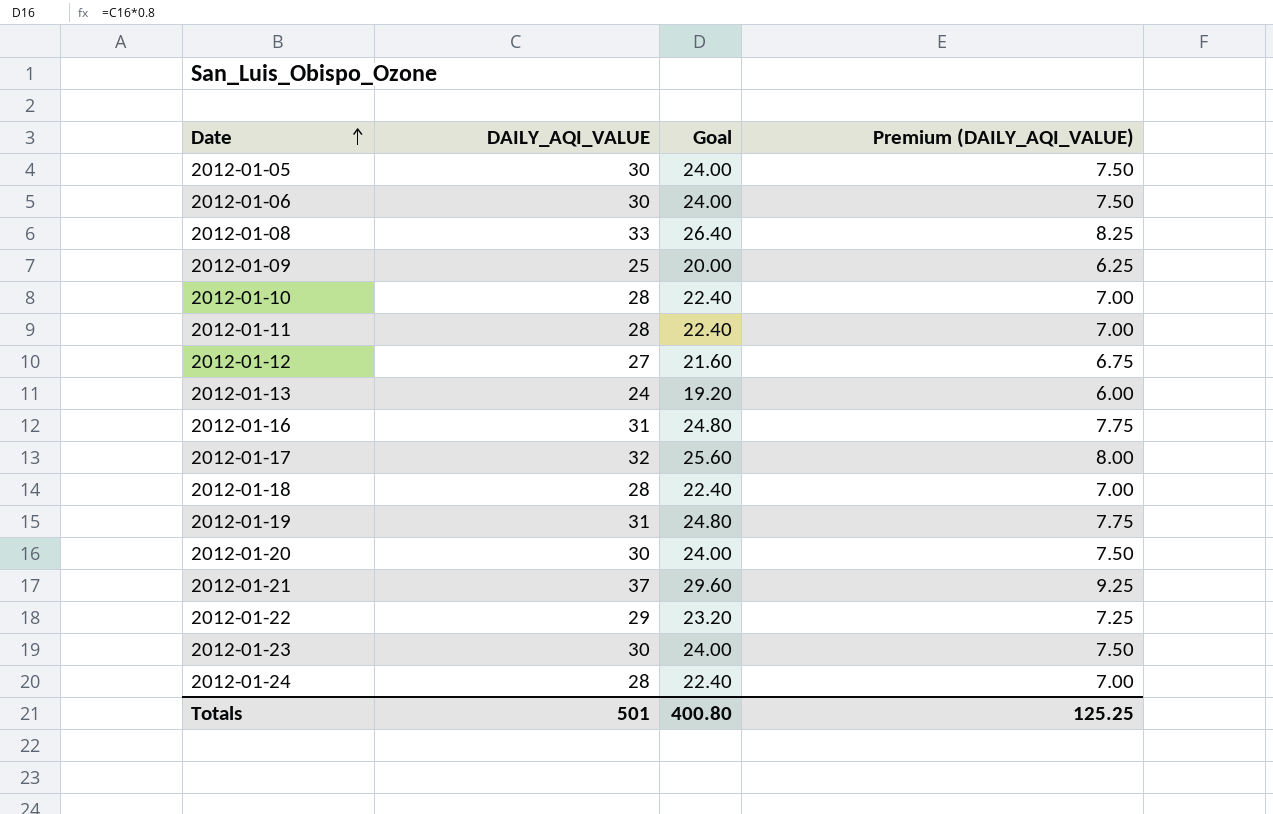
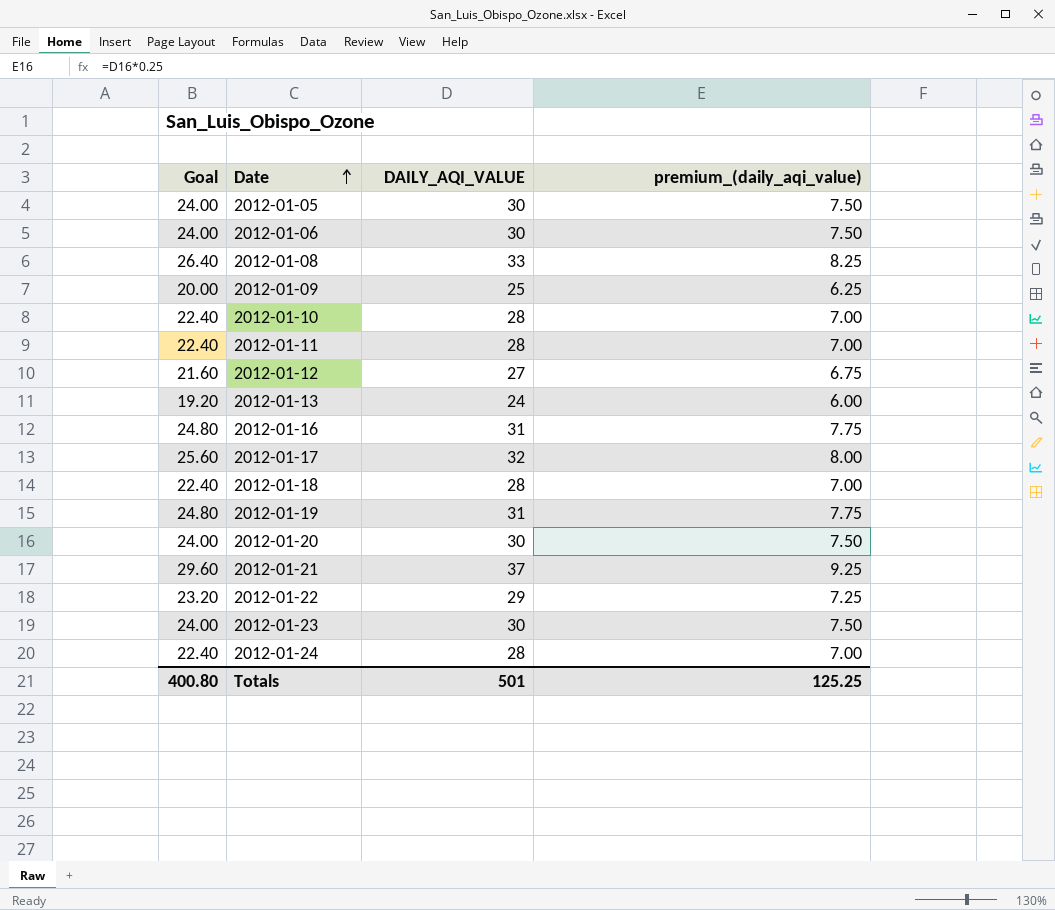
column Goal | position: 3 -> 1
column name: Premium (DAILY_AQI_VALUE) -> premium_(daily_aqi_value)

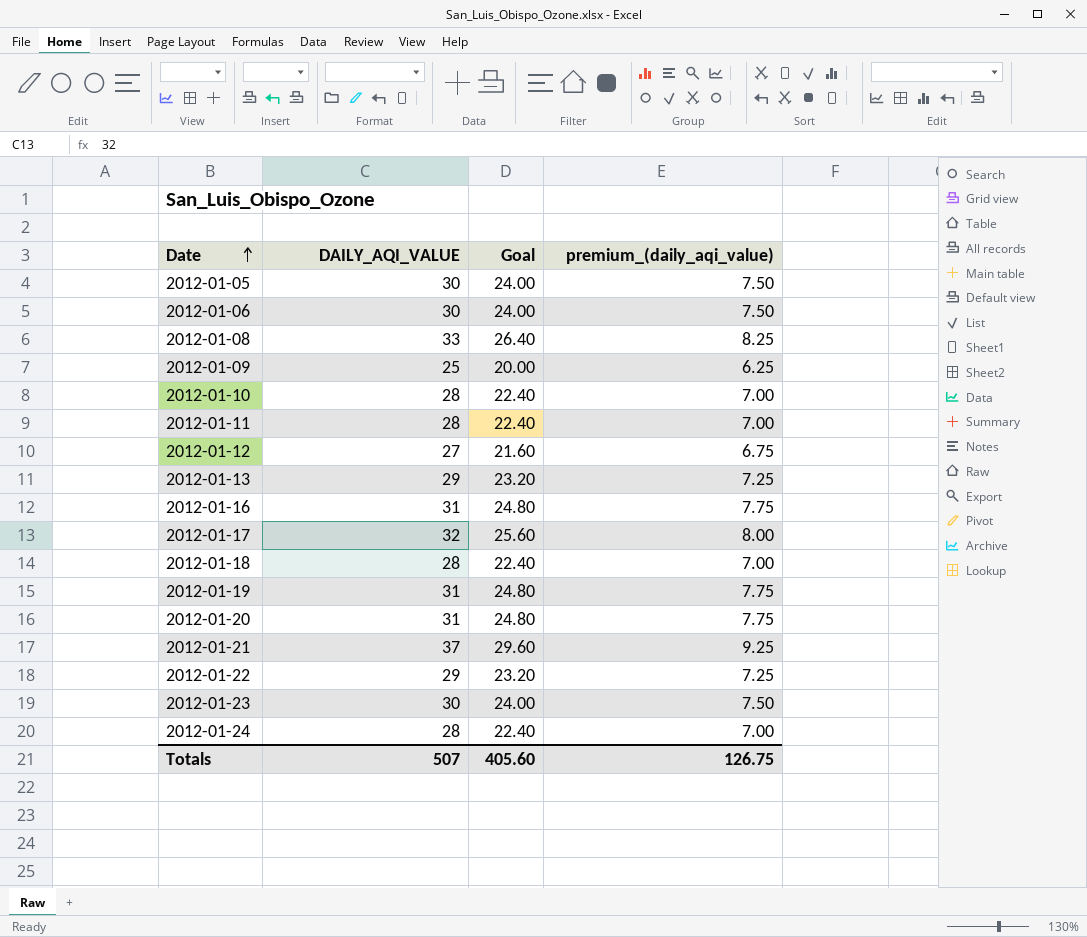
column Goal | position: 1 -> 3
2012-01-13 | DAILY_AQI_VALUE: 24 -> 29
2012-01-13 | Goal: 19.20 -> 23.20
2012-01-13 | premium_(daily_aqi_value): 6.00 -> 7.25
2012-01-20 | DAILY_AQI_VALUE: 30 -> 31
2012-01-20 | Goal: 24.00 -> 24.80
2012-01-20 | premium_(daily_aqi_value): 7.50 -> 7.75
Totals | DAILY_AQI_VALUE: 501 -> 507
Totals | Goal: 400.80 -> 405.60
Totals | premium_(daily_aqi_value): 125.25 -> 126.75

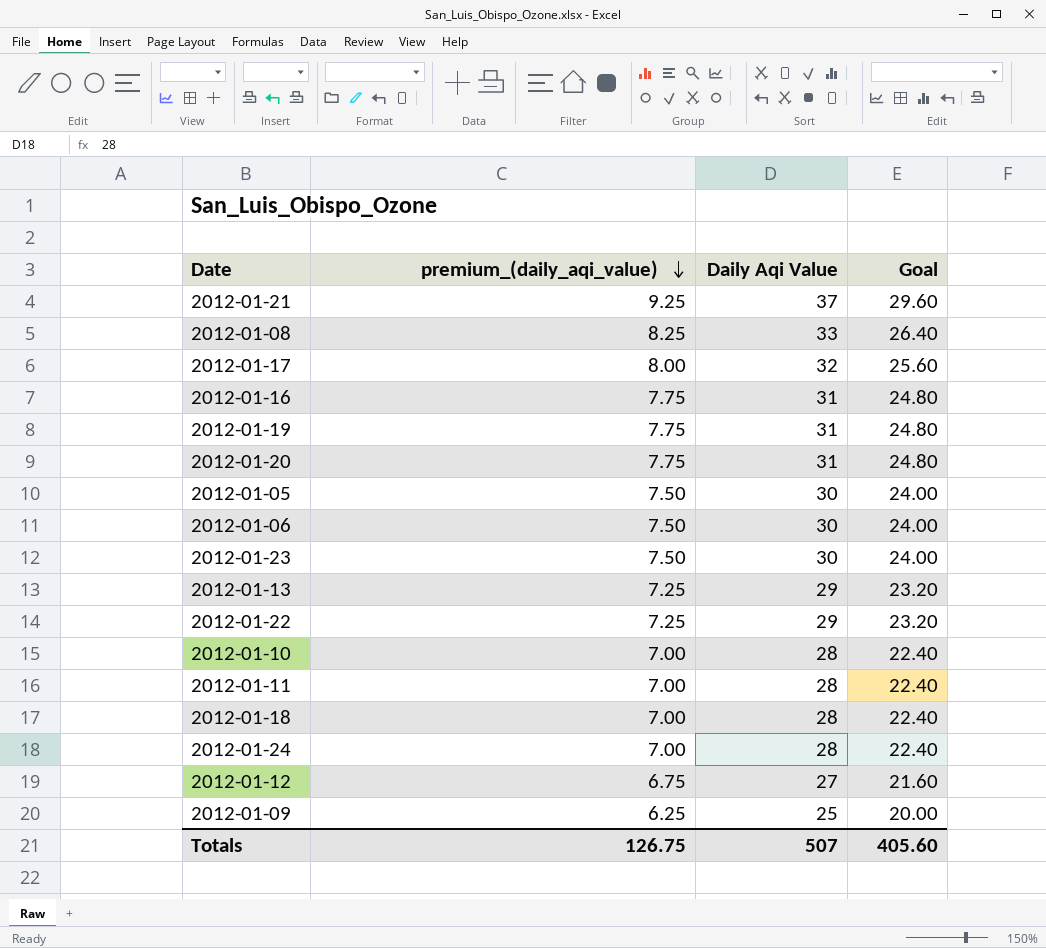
row order: Date ascending -> premium_(daily_aqi_value) descending
column premium_(daily_aqi_value) | position: 4 -> 2
column name: DAILY_AQI_VALUE -> Daily Aqi Value

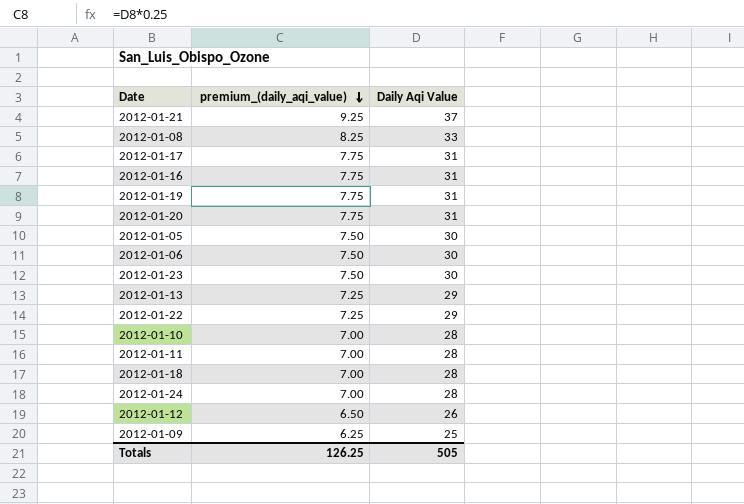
column Goal | formula: [Daily Aqi Value] * 0.8 -> none
2012-01-17 | premium_(daily_aqi_value): 8.00 -> 7.75
2012-01-17 | Daily Aqi Value: 32 -> 31
2012-01-12 | premium_(daily_aqi_value): 6.75 -> 6.50
2012-01-12 | Daily Aqi Value: 27 -> 26
Totals | premium_(daily_aqi_value): 126.75 -> 126.25
Totals | Daily Aqi Value: 507 -> 505

